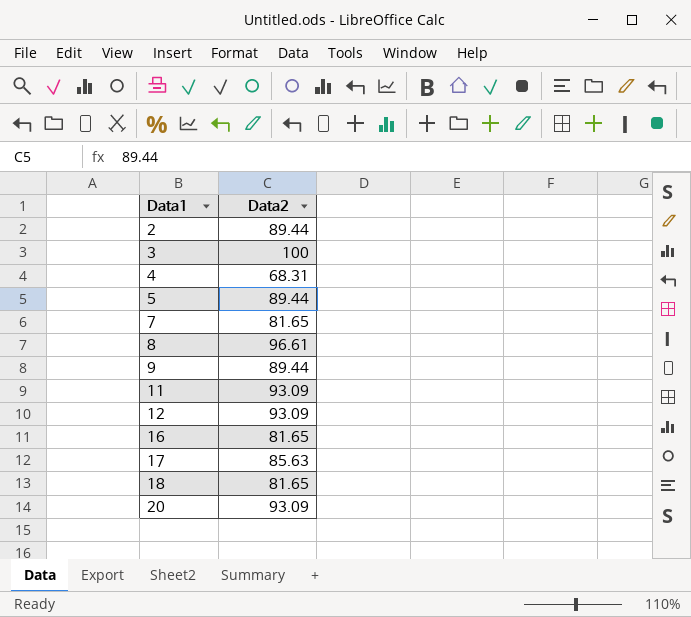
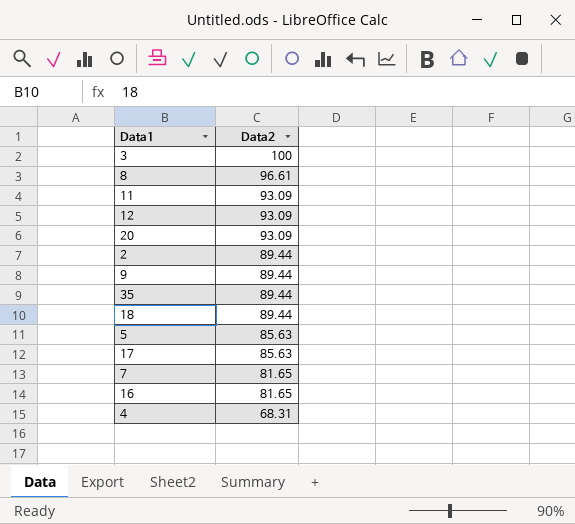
row order: Data1 ascending -> Data2 descending
row 35: none -> 89.44
18 | Data2: 81.65 -> 89.44
5 | Data2: 89.44 -> 85.63

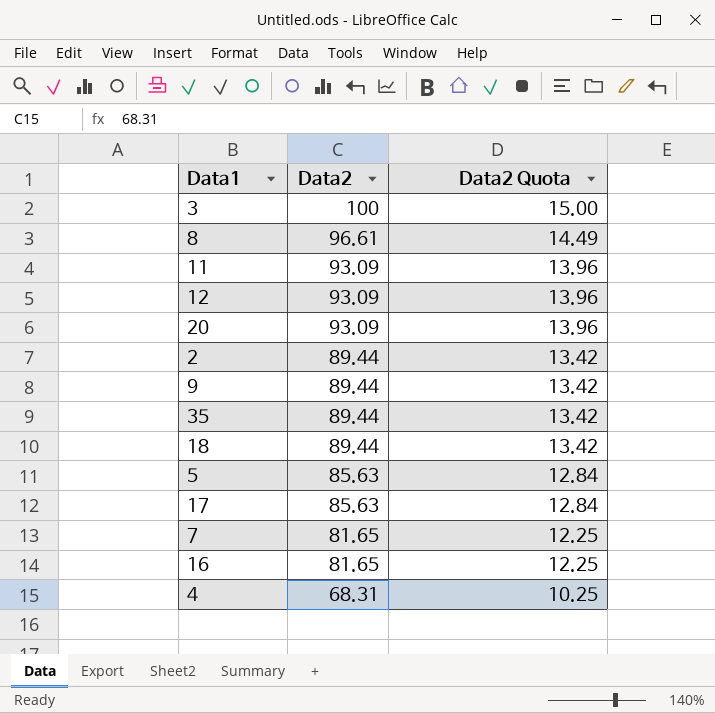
column Data2 Quota | formula: none -> [Data2] * 0.15

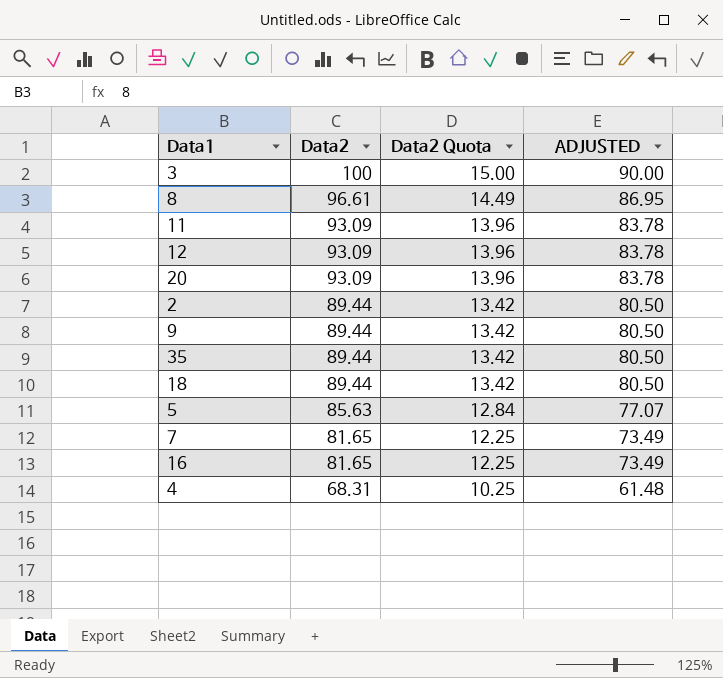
column ADJUSTED | formula: none -> [Data2] * 0.9
row 17: 85.63 | 12.84 -> none

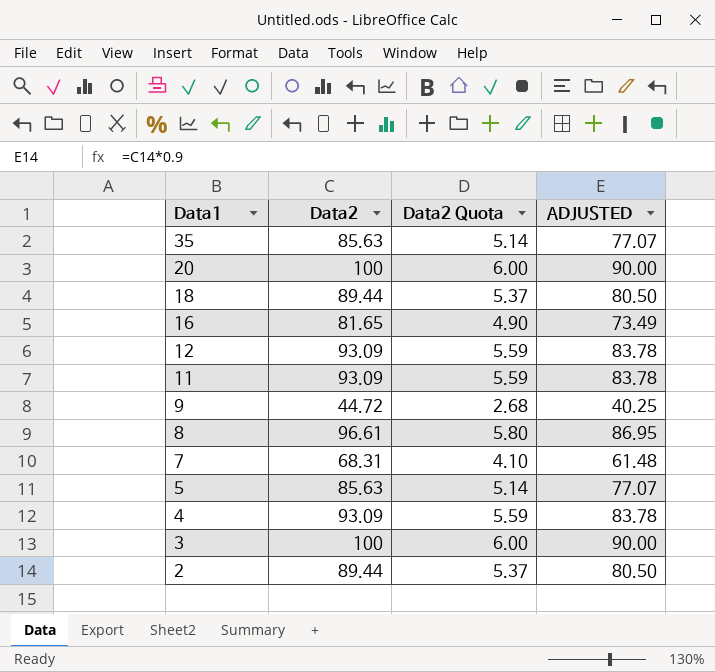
row order: Data2 descending -> Data1 descending
column Data2 Quota | formula: [Data2] * 0.15 -> [Data2] * 0.06
35 | Data2: 89.44 -> 85.63
35 | ADJUSTED: 80.50 -> 77.07
20 | Data2: 93.09 -> 100
20 | ADJUSTED: 83.78 -> 90.00
9 | Data2: 89.44 -> 44.72
9 | ADJUSTED: 80.50 -> 40.25
7 | Data2: 81.65 -> 68.31
7 | ADJUSTED: 73.49 -> 61.48
4 | Data2: 68.31 -> 93.09
4 | ADJUSTED: 61.48 -> 83.78

